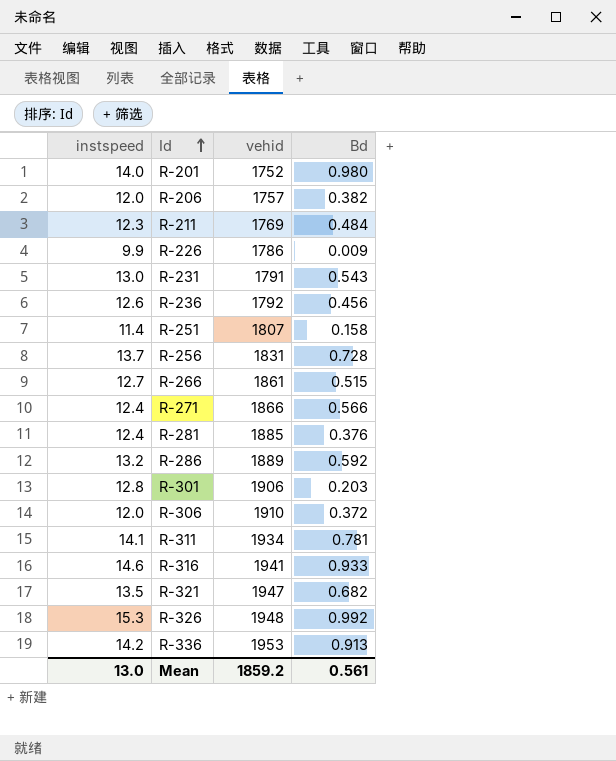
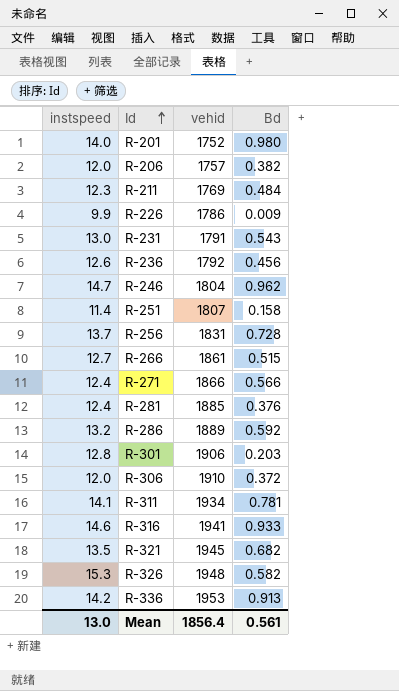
row R-246: none -> 14.7 | 1804 | 0.962
R-321 | vehid: 1947 -> 1945
R-326 | Bd: 0.992 -> 0.582
Mean | vehid: 1859.2 -> 1856.4

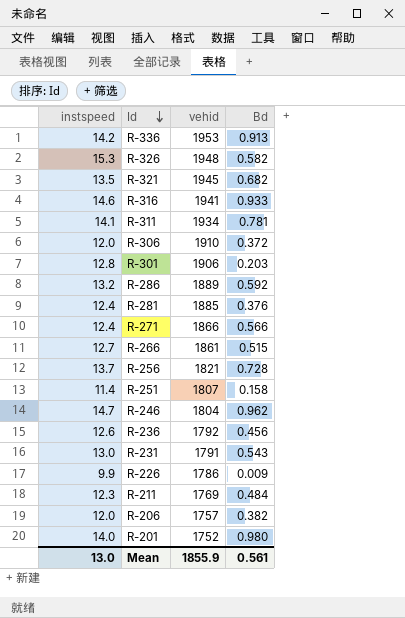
row order: Id ascending -> Id descending
R-256 | vehid: 1831 -> 1821
Mean | vehid: 1856.4 -> 1855.9

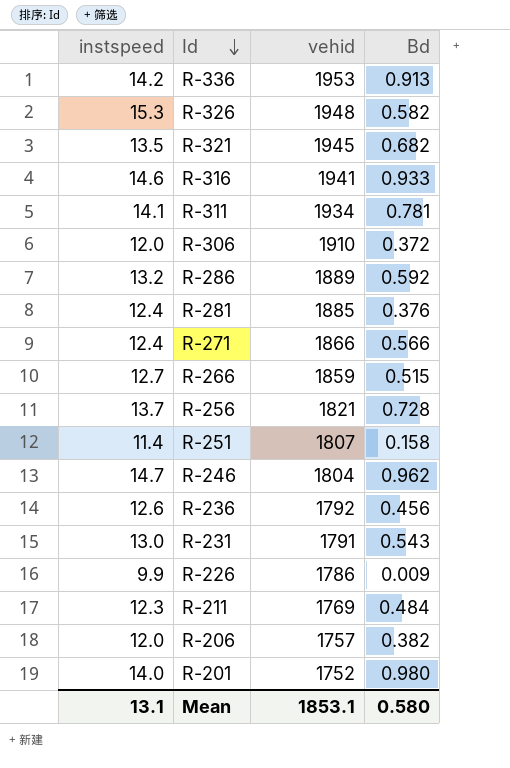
row R-301: 12.8 | 1906 | 0.203 -> none
R-266 | vehid: 1861 -> 1859
Mean | instspeed: 13.0 -> 13.1
Mean | vehid: 1855.9 -> 1853.1
Mean | Bd: 0.561 -> 0.580

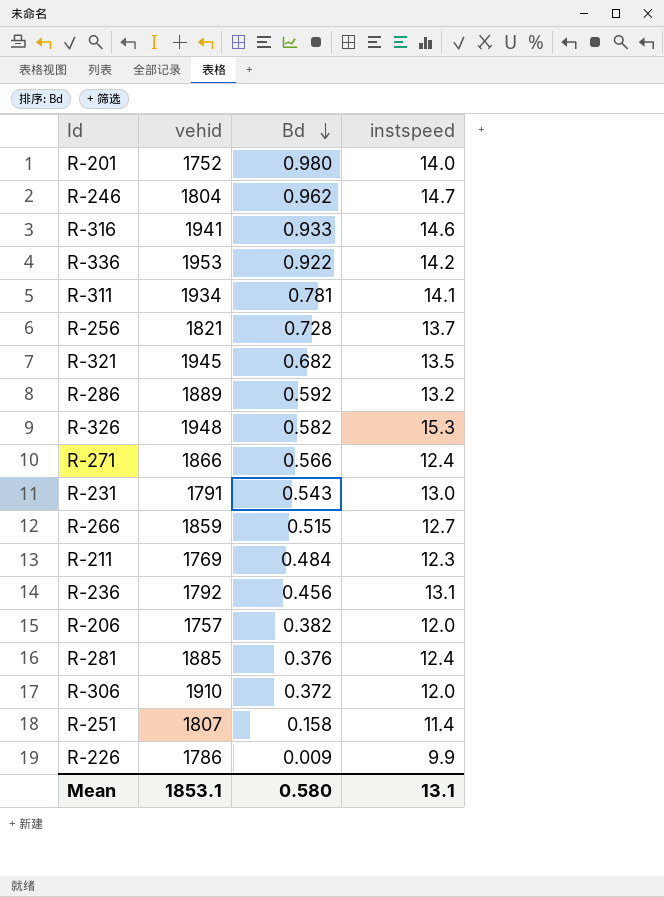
row order: Id descending -> Bd descending
column instspeed | position: 1 -> 4
R-336 | Bd: 0.913 -> 0.922
R-236 | instspeed: 12.6 -> 13.1

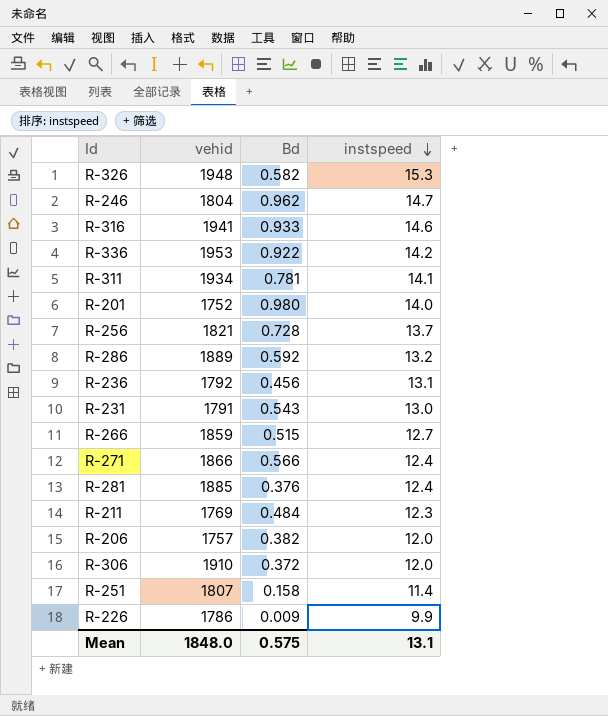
row order: Bd descending -> instspeed descending
row R-321: 1945 | 0.682 | 13.5 -> none
Mean | vehid: 1853.1 -> 1848.0
Mean | Bd: 0.580 -> 0.575

